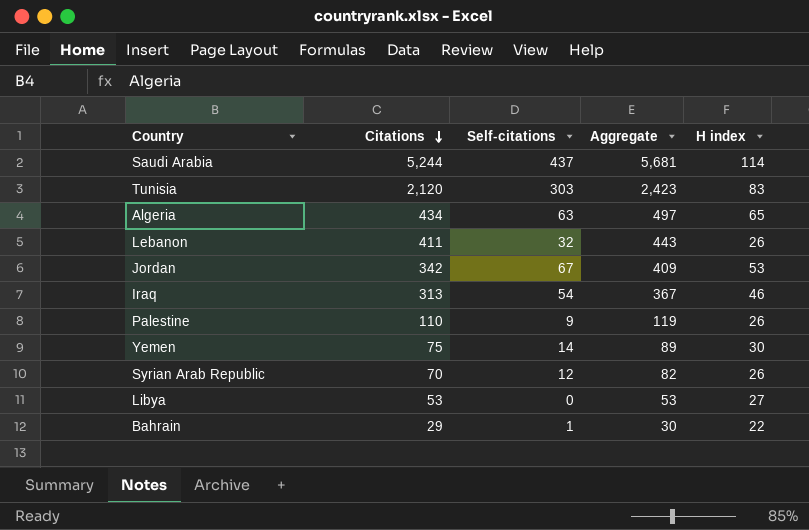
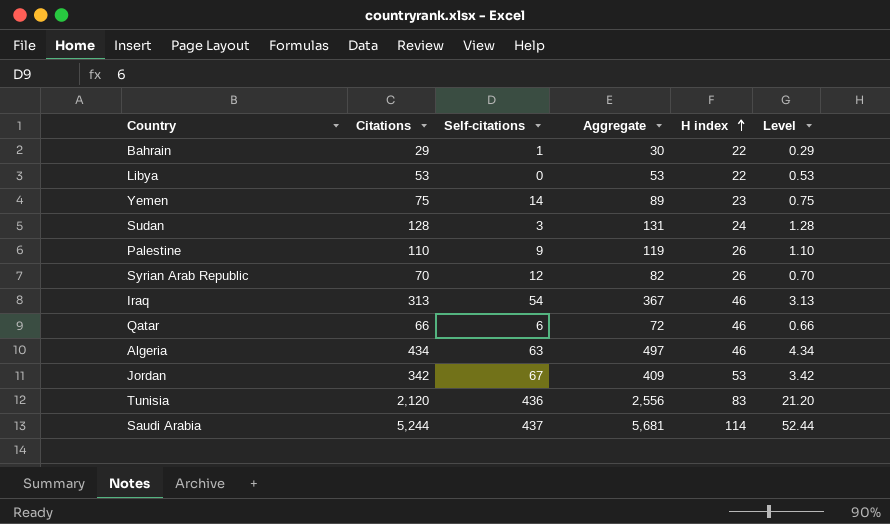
row order: Citations descending -> H index ascending
column Level | formula: none -> [Citations] * 0.01
row Lebanon: 411 | 32 | 443 | 26 -> none
Libya | H index: 27 -> 22
Yemen | H index: 30 -> 23
row Sudan: none -> 128 | 3 | 131 | 24 | 1.28
row Qatar: none -> 66 | 6 | 72 | 46 | 0.66
Algeria | H index: 65 -> 46
Tunisia | Self-citations: 303 -> 436
Tunisia | Aggregate: 2,423 -> 2,556

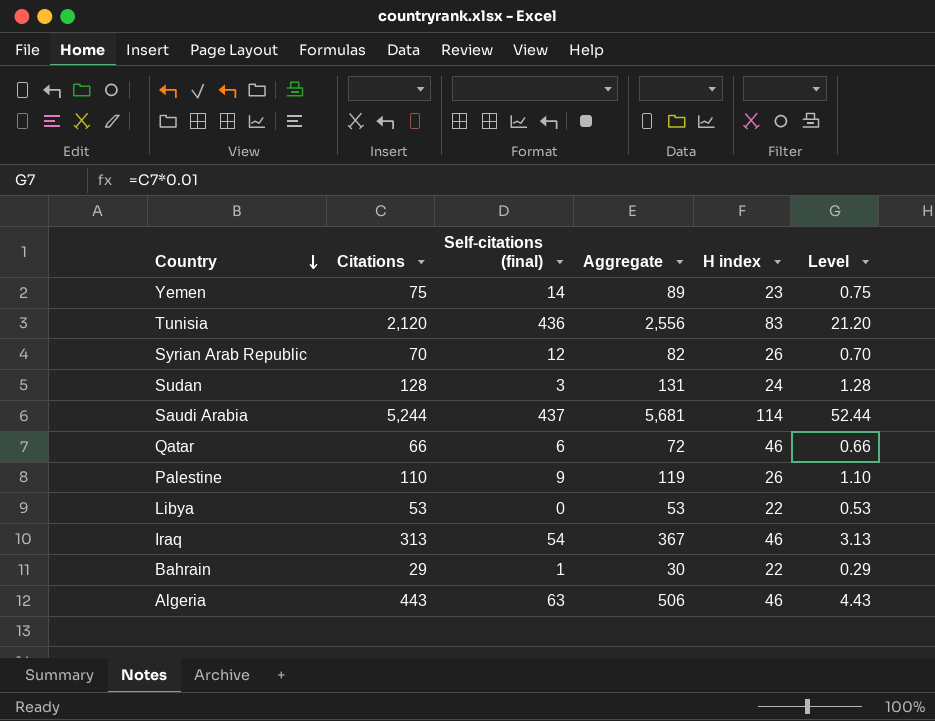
row order: H index ascending -> Country descending
column name: Self-citations -> Self-citations (final)
row Jordan: 342 | 67 | 409 | 53 | 3.42 -> none
Algeria | Citations: 434 -> 443
Algeria | Aggregate: 497 -> 506
Algeria | Level: 4.34 -> 4.43

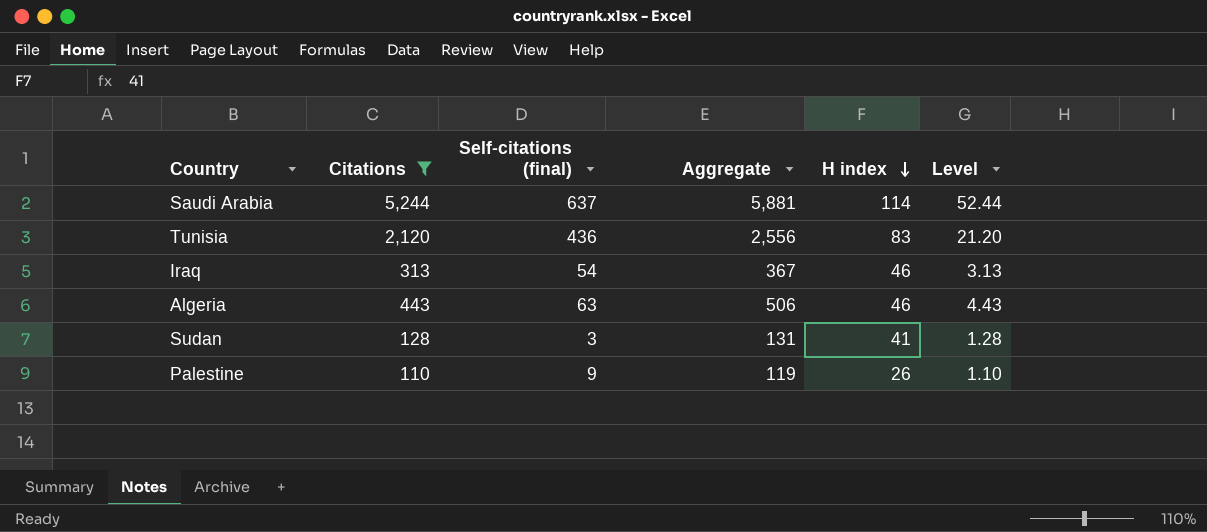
filter: none -> Citations >= 110
row order: Country descending -> H index descending
Saudi Arabia | Self-citations (final): 437 -> 637
Saudi Arabia | Aggregate: 5,681 -> 5,881
Sudan | H index: 24 -> 41

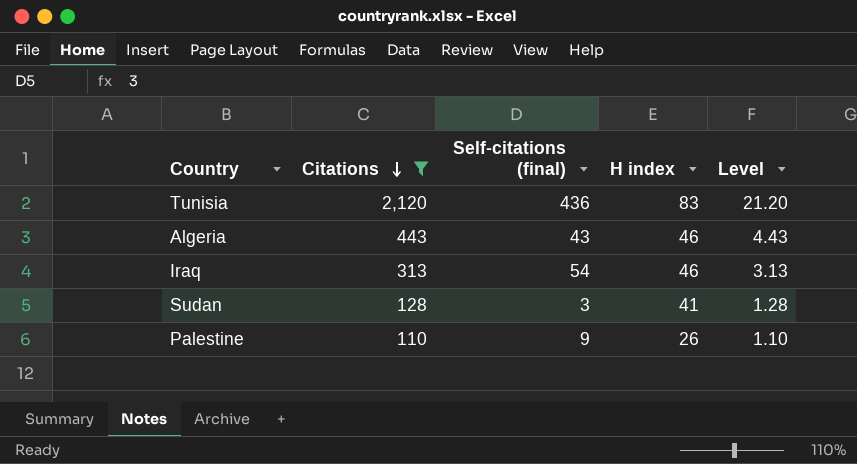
row order: H index descending -> Citations descending
column Aggregate | formula: [Citations] + [Self-citations (final)] -> none
row Saudi Arabia: 5,244 | 637 | 5,881 | 114 | 52.44 -> none
Algeria | Self-citations (final): 63 -> 43

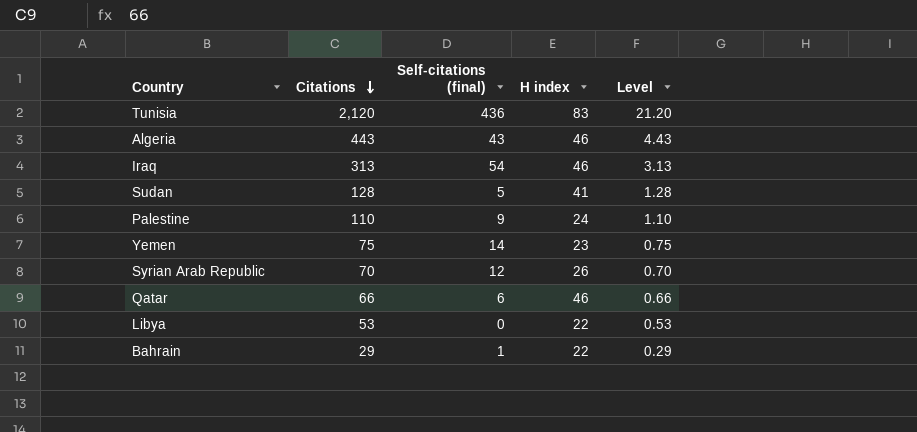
filter: Citations >= 110 -> none
Sudan | Self-citations (final): 3 -> 5
Palestine | H index: 26 -> 24

